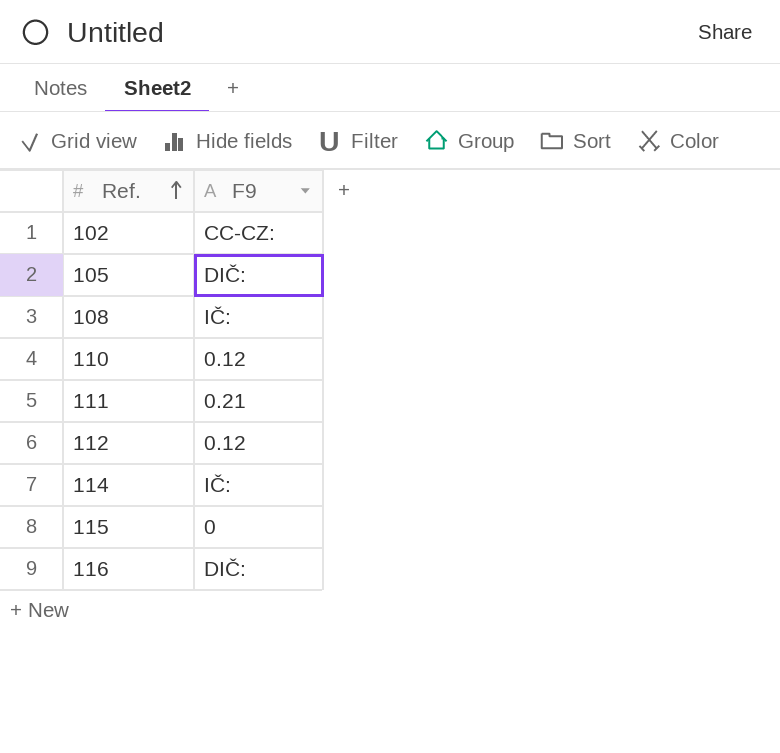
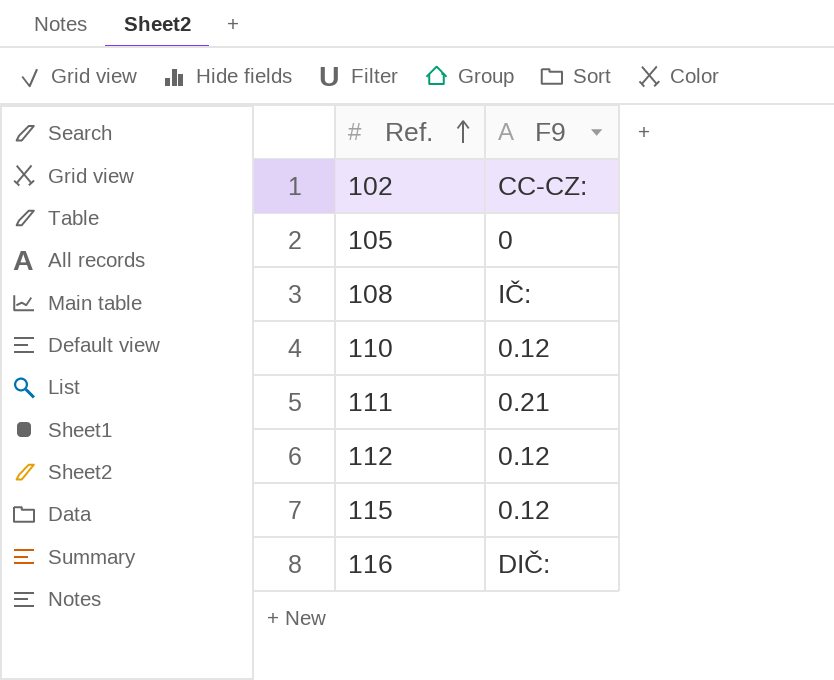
row 114: IČ: -> none
105 | F9: DIČ: -> 0
115 | F9: 0 -> 0.12

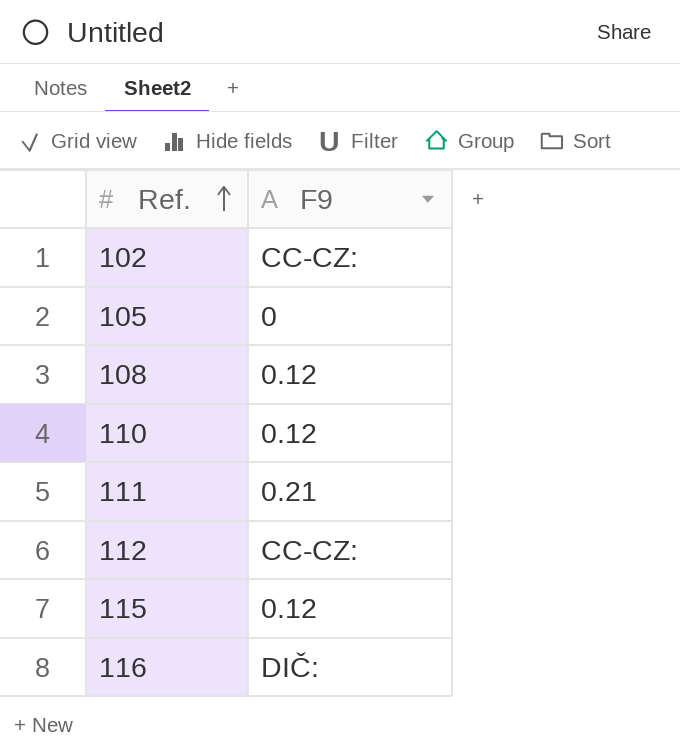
108 | F9: IČ: -> 0.12
112 | F9: 0.12 -> CC-CZ:

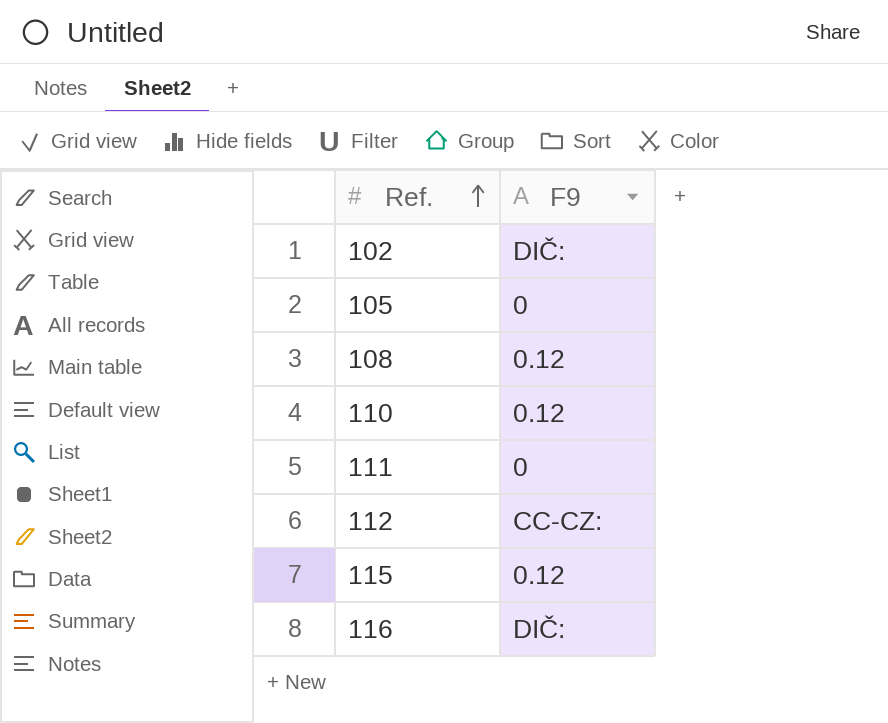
102 | F9: CC-CZ: -> DIČ:
111 | F9: 0.21 -> 0

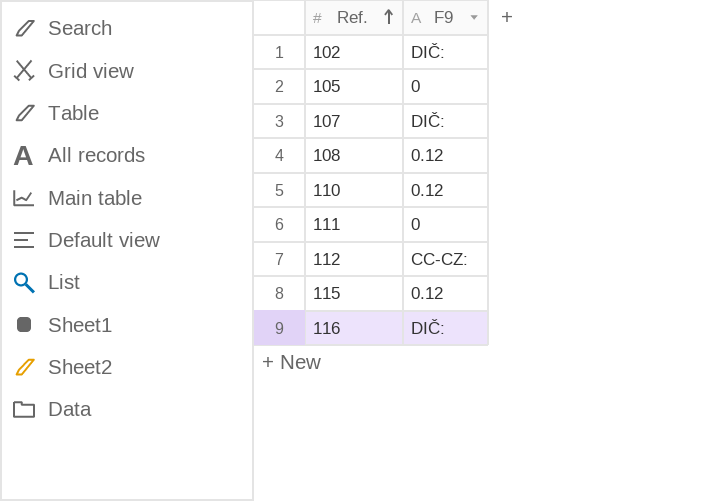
row 107: none -> DIČ:

